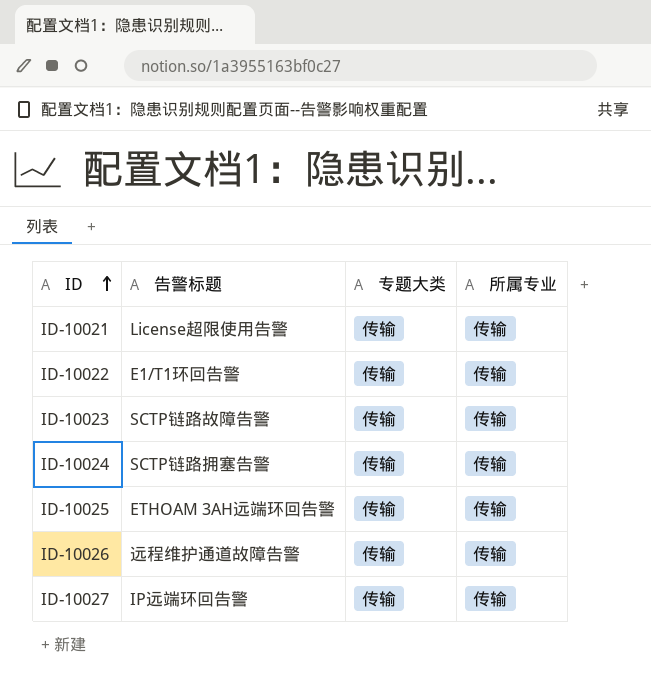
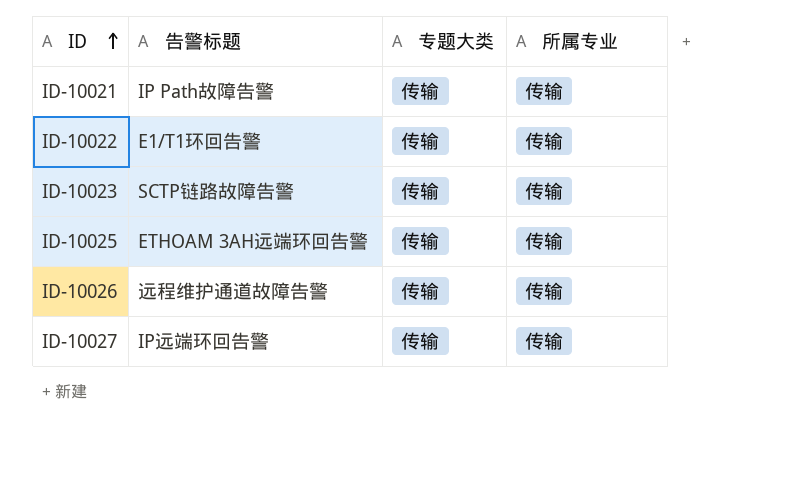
row ID-10024: SCTP链路拥塞告警 | 传输 | 传输 -> none
ID-10021 | 告警标题: License超限使用告警 -> IP Path故障告警

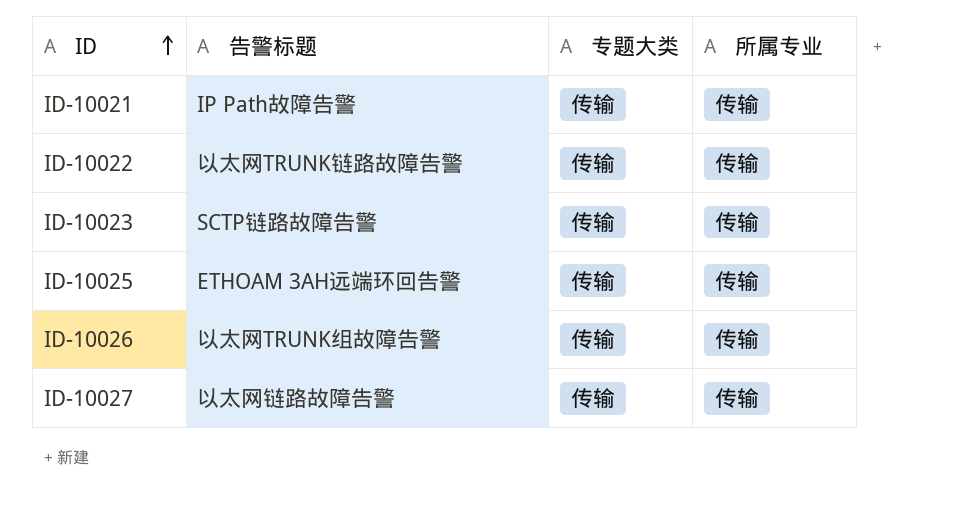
ID-10022 | 告警标题: E1/T1环回告警 -> 以太网TRUNK链路故障告警
ID-10026 | 告警标题: 远程维护通道故障告警 -> 以太网TRUNK组故障告警
ID-10027 | 告警标题: IP远端环回告警 -> 以太网链路故障告警

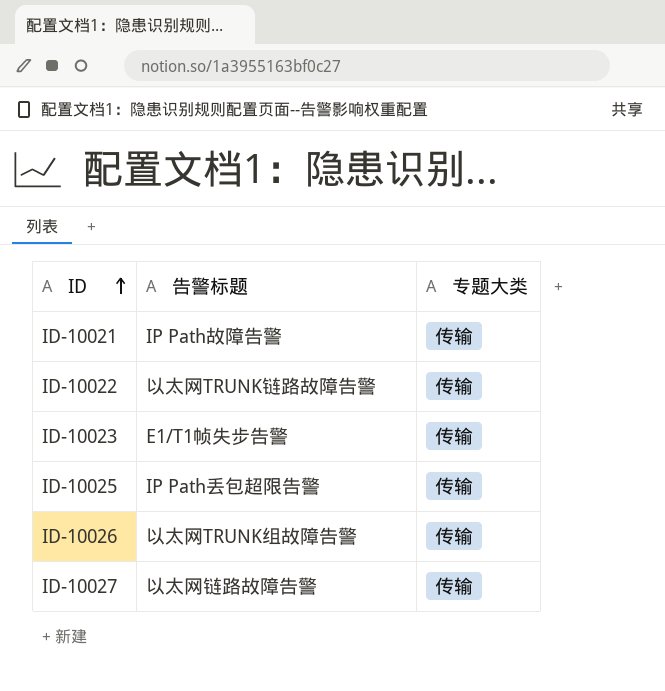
column 所属专业 | position: 4 -> none
ID-10023 | 告警标题: SCTP链路故障告警 -> E1/T1帧失步告警
ID-10025 | 告警标题: ETHOAM 3AH远端环回告警 -> IP Path丢包超限告警

